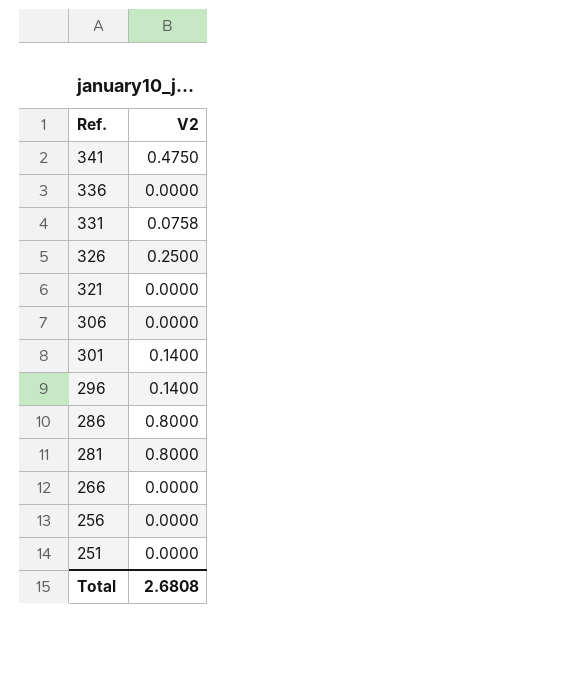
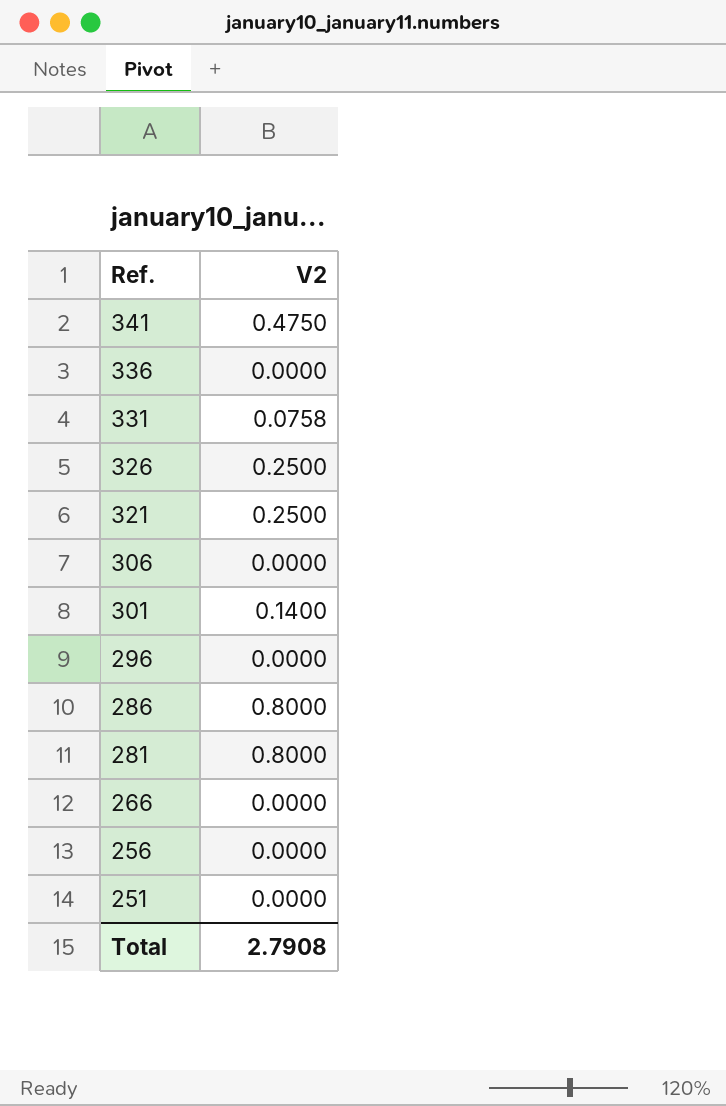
321 | V2: 0.0000 -> 0.2500
296 | V2: 0.1400 -> 0.0000
Total | V2: 2.6808 -> 2.7908

